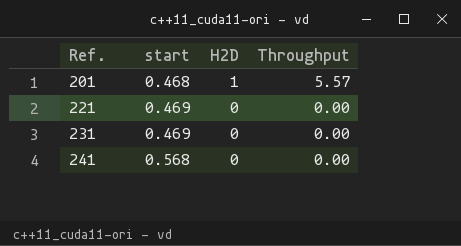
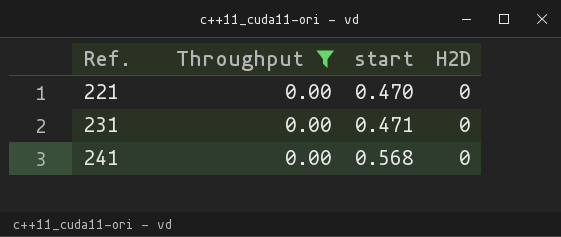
filter: none -> Throughput = 0.00
column Throughput | position: 4 -> 2
221 | start: 0.469 -> 0.470
231 | start: 0.469 -> 0.471

